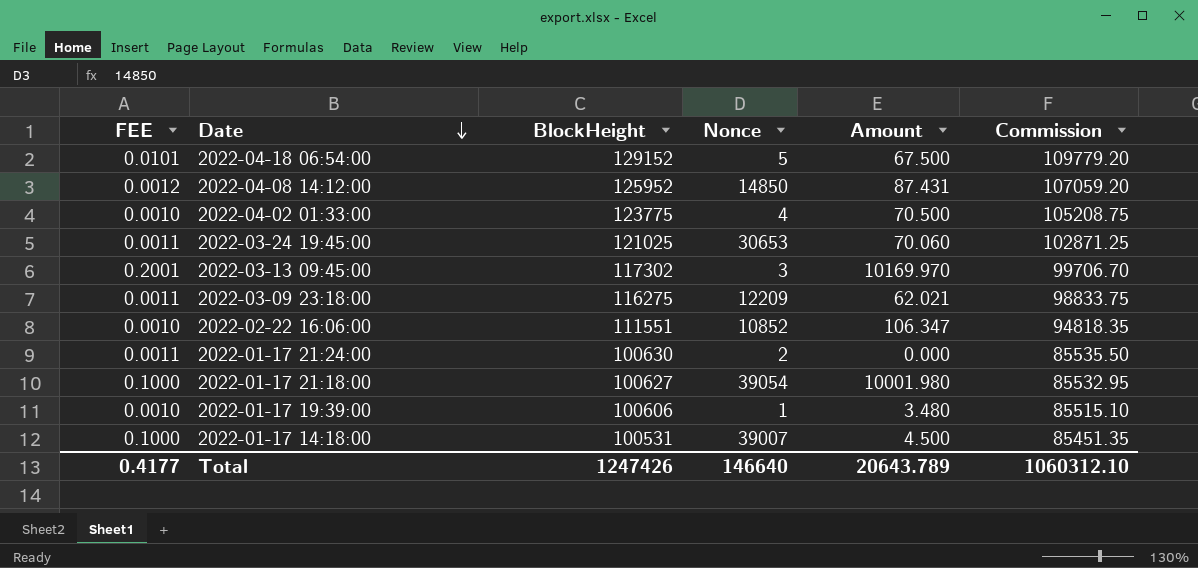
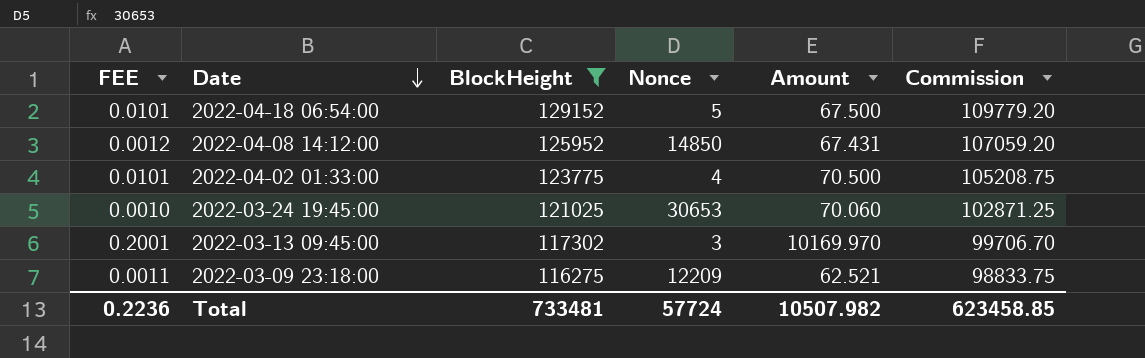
filter: none -> BlockHeight >= 116275
2022-04-08 14:12:00 | Amount: 87.431 -> 67.431
2022-04-02 01:33:00 | FEE: 0.0010 -> 0.0101
2022-03-24 19:45:00 | FEE: 0.0011 -> 0.0010
2022-03-09 23:18:00 | Amount: 62.021 -> 62.521
Total | FEE: 0.4177 -> 0.2236
Total | BlockHeight: 1247426 -> 733481
Total | Nonce: 146640 -> 57724
Total | Amount: 20643.789 -> 10507.982
Total | Commission: 1060312.10 -> 623458.85

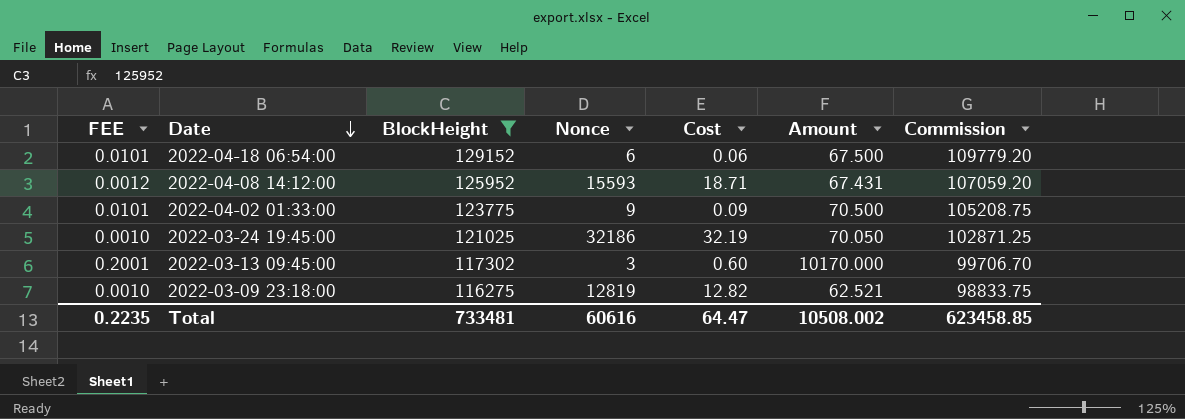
column Cost | formula: none -> [FEE] * [Nonce]
2022-04-18 06:54:00 | Nonce: 5 -> 6
2022-04-08 14:12:00 | Nonce: 14850 -> 15593
2022-04-02 01:33:00 | Nonce: 4 -> 9
2022-03-24 19:45:00 | Nonce: 30653 -> 32186
2022-03-24 19:45:00 | Amount: 70.060 -> 70.050
2022-03-13 09:45:00 | Amount: 10169.970 -> 10170.000
2022-03-09 23:18:00 | FEE: 0.0011 -> 0.0010
2022-03-09 23:18:00 | Nonce: 12209 -> 12819
Total | FEE: 0.2236 -> 0.2235
Total | Nonce: 57724 -> 60616
Total | Amount: 10507.982 -> 10508.002

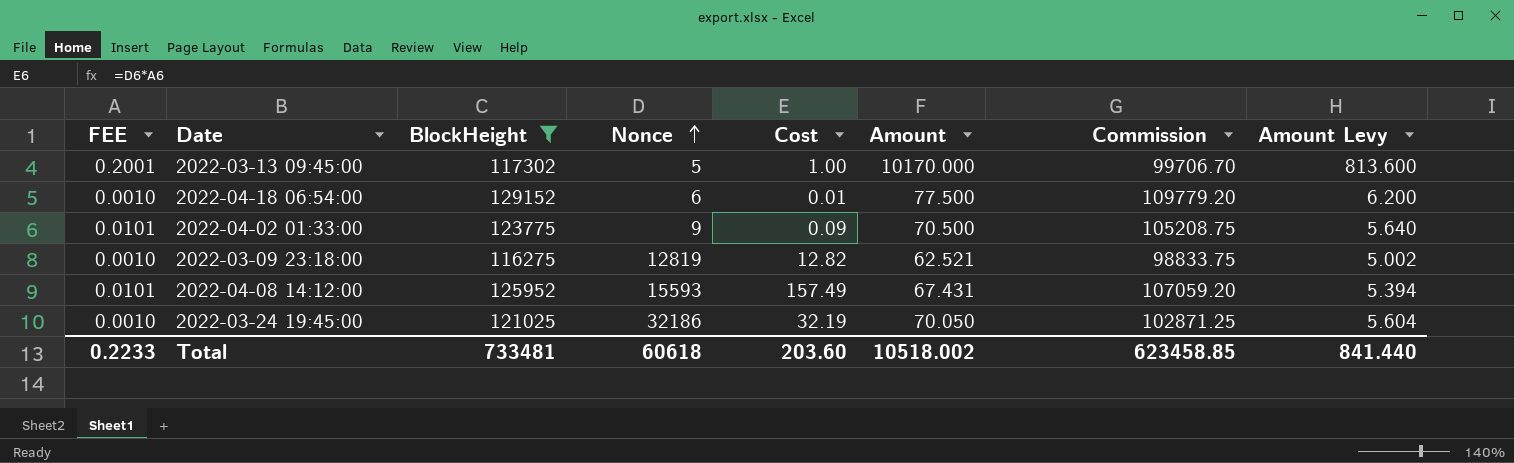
row order: Date descending -> Nonce ascending
column Amount Levy | formula: none -> [Amount] * 0.08
2022-03-13 09:45:00 | Nonce: 3 -> 5
2022-03-13 09:45:00 | Cost: 0.60 -> 1.00
2022-04-18 06:54:00 | FEE: 0.0101 -> 0.0010
2022-04-18 06:54:00 | Cost: 0.06 -> 0.01
2022-04-18 06:54:00 | Amount: 67.500 -> 77.500
2022-04-08 14:12:00 | FEE: 0.0012 -> 0.0101
2022-04-08 14:12:00 | Cost: 18.71 -> 157.49
Total | FEE: 0.2235 -> 0.2233
Total | Nonce: 60616 -> 60618
Total | Cost: 64.47 -> 203.60
Total | Amount: 10508.002 -> 10518.002

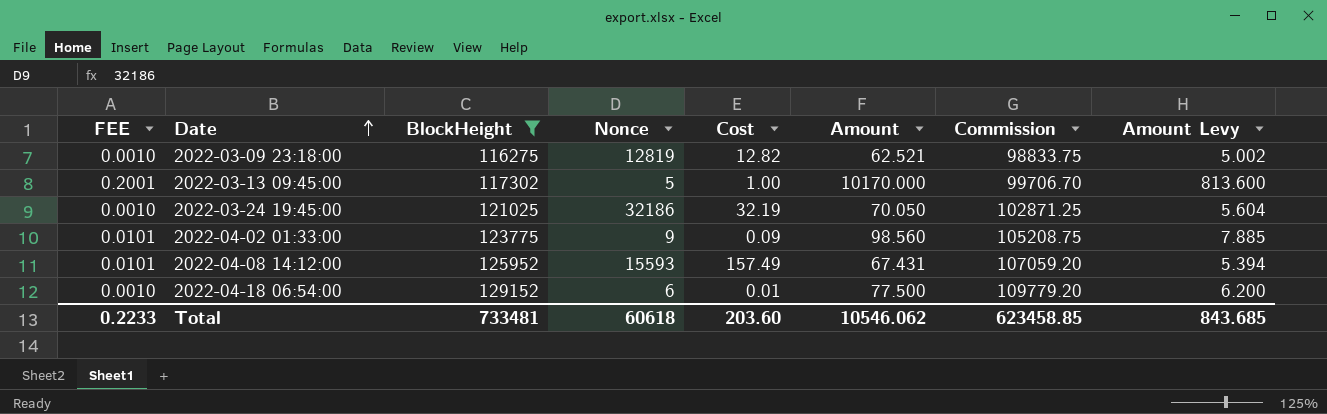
row order: Nonce ascending -> Date ascending
2022-04-02 01:33:00 | Amount: 70.500 -> 98.560
2022-04-02 01:33:00 | Amount Levy: 5.640 -> 7.885
Total | Amount: 10518.002 -> 10546.062
Total | Amount Levy: 841.440 -> 843.685

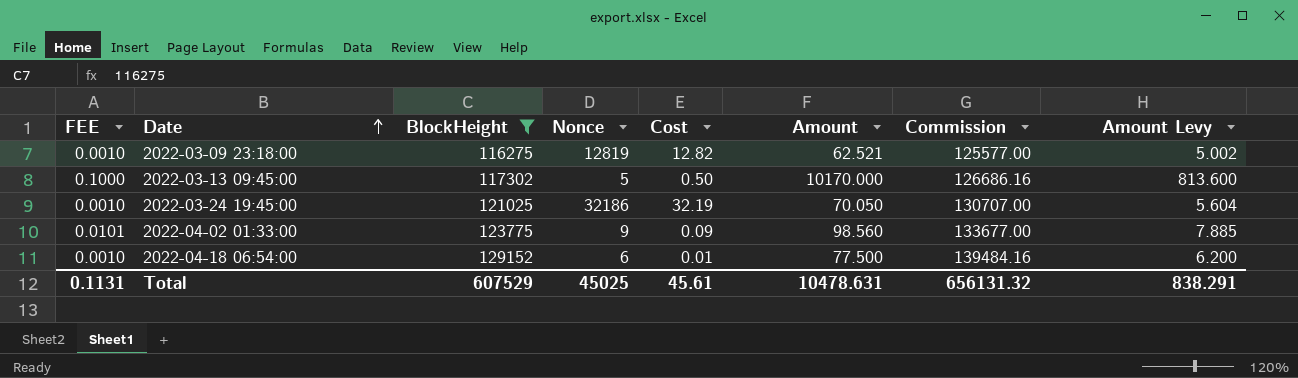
column Commission | formula: [BlockHeight] * 0.85 -> [BlockHeight] * 1.08
row 2022-04-08 14:12:00: 0.0101 | 125952 | 15593 | 157.49 | 67.431 | 107059.20 | 5.394 -> none
2022-03-13 09:45:00 | FEE: 0.2001 -> 0.1000
2022-03-13 09:45:00 | Cost: 1.00 -> 0.50
Total | FEE: 0.2233 -> 0.1131
Total | BlockHeight: 733481 -> 607529
Total | Nonce: 60618 -> 45025
Total | Cost: 203.60 -> 45.61
Total | Amount: 10546.062 -> 10478.631
Total | Commission: 623458.85 -> 656131.32
Total | Amount Levy: 843.685 -> 838.291

